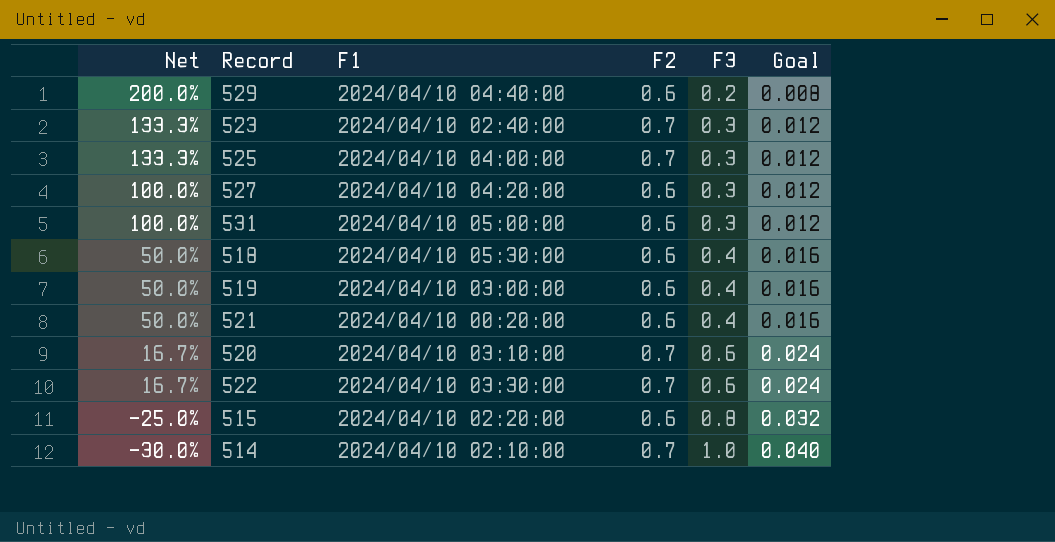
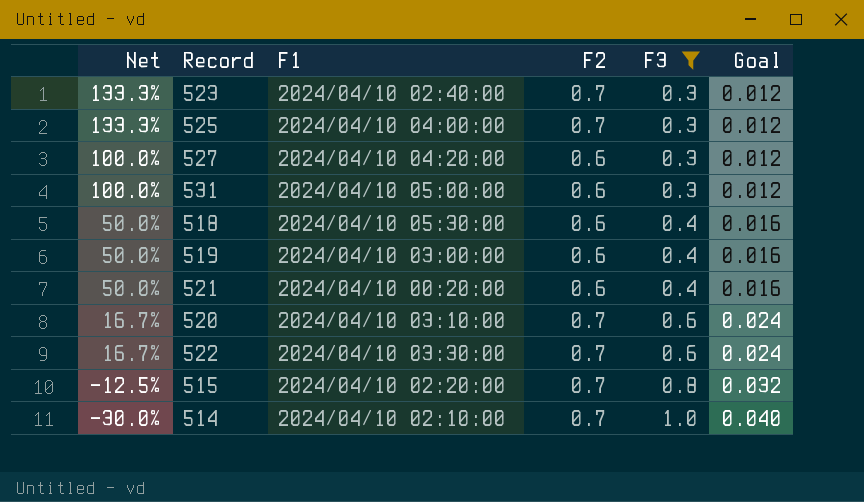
filter: none -> F3 != 0.2
515 | Net: -25.0% -> -12.5%
515 | F2: 0.6 -> 0.7

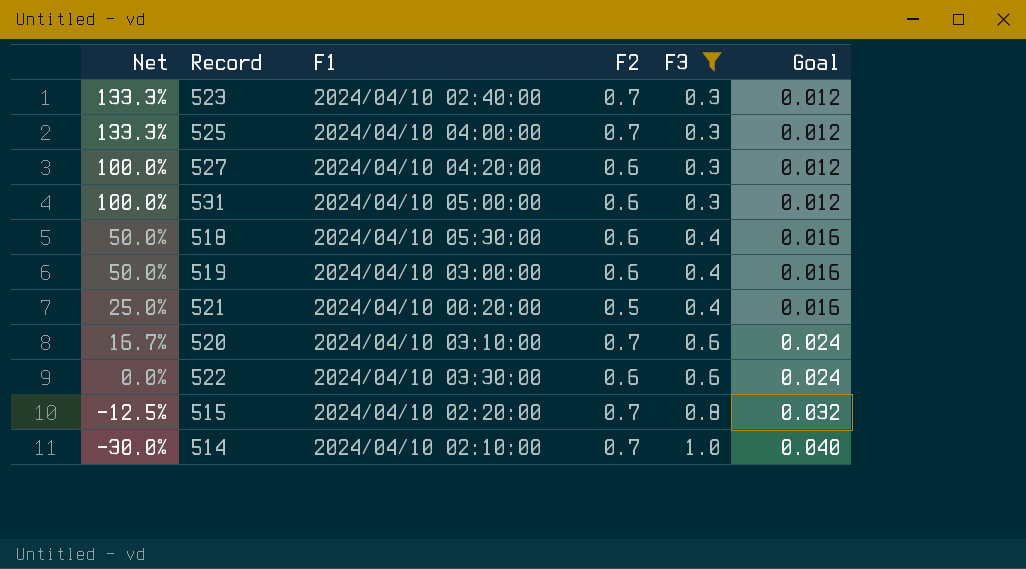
521 | Net: 50.0% -> 25.0%
521 | F2: 0.6 -> 0.5
522 | Net: 16.7% -> 0.0%
522 | F2: 0.7 -> 0.6

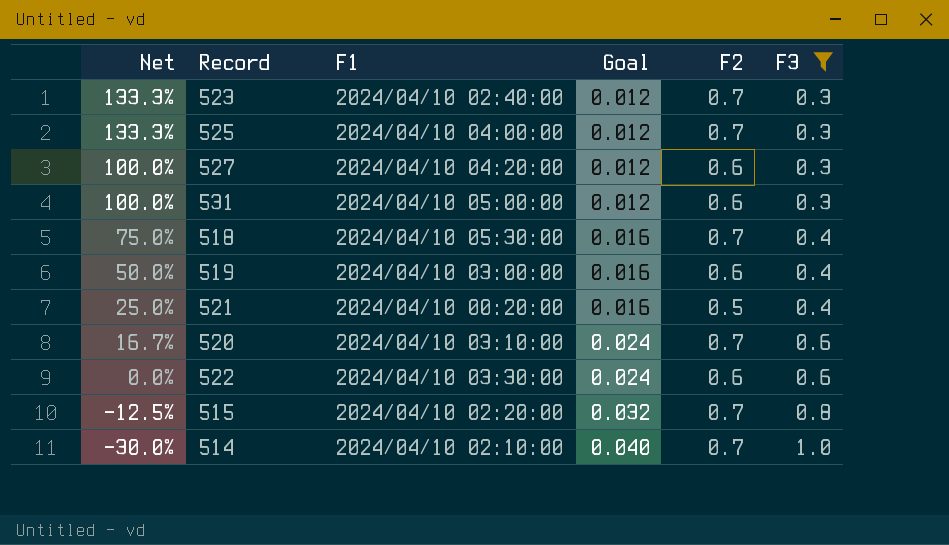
column Goal | position: 6 -> 4
518 | Net: 50.0% -> 75.0%
518 | F2: 0.6 -> 0.7

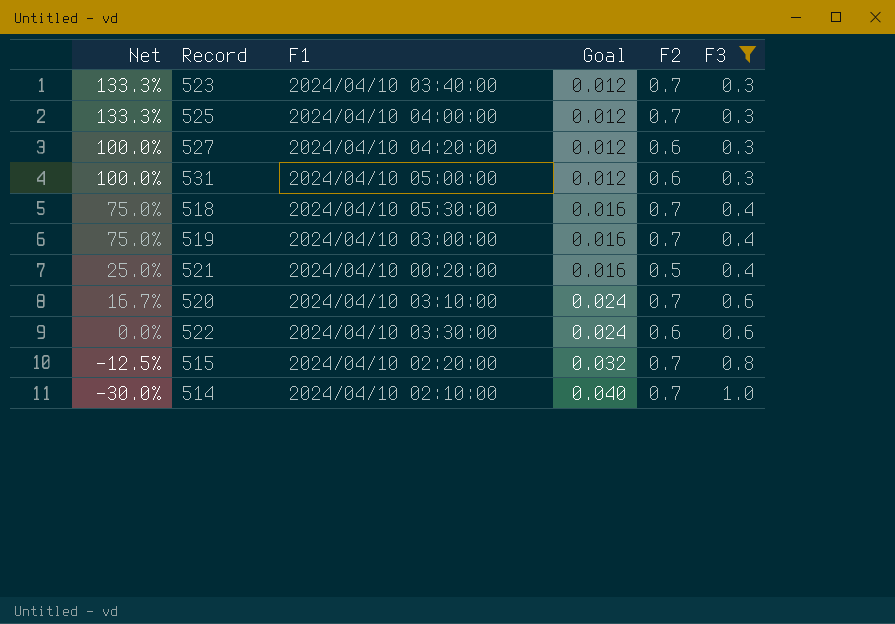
523 | F1: 2024/04/10 02:40:00 -> 2024/04/10 03:40:00
519 | Net: 50.0% -> 75.0%
519 | F2: 0.6 -> 0.7

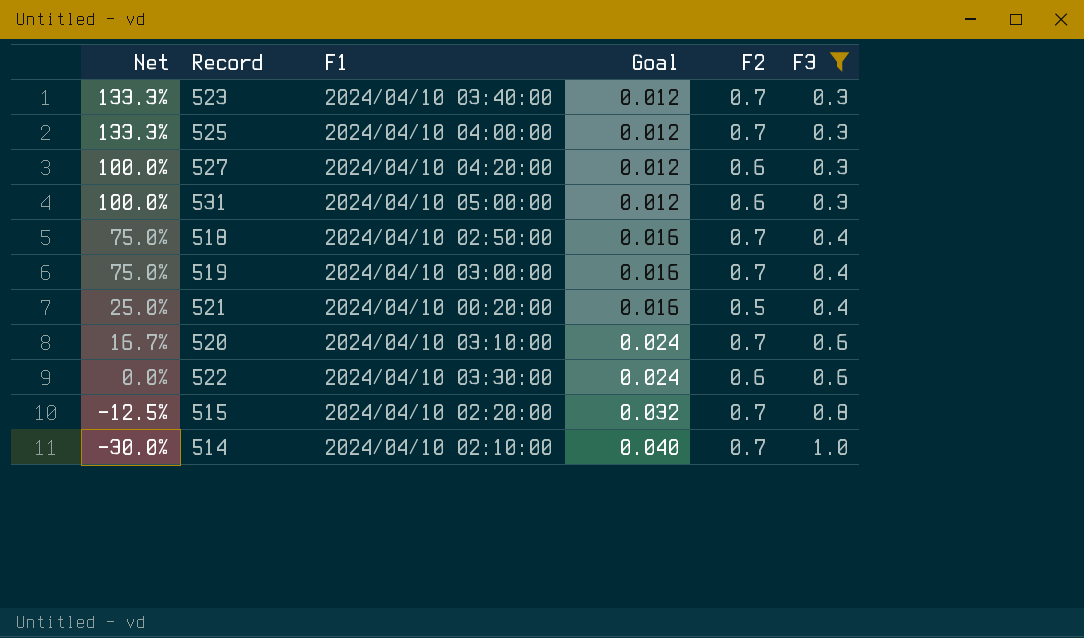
518 | F1: 2024/04/10 05:30:00 -> 2024/04/10 02:50:00

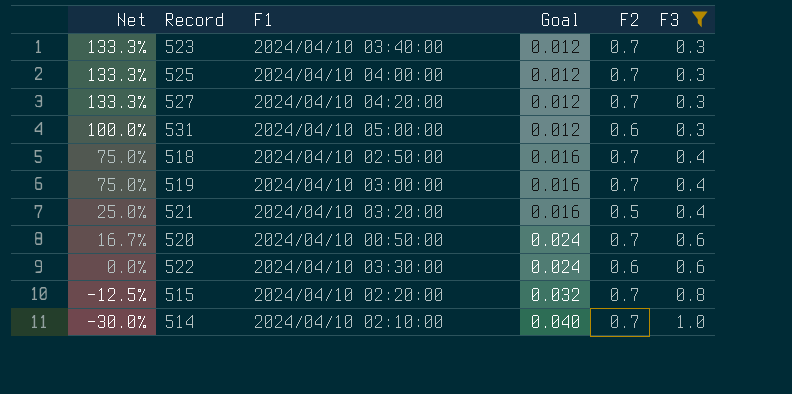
527 | Net: 100.0% -> 133.3%
527 | F2: 0.6 -> 0.7
521 | F1: 2024/04/10 00:20:00 -> 2024/04/10 03:20:00
520 | F1: 2024/04/10 03:10:00 -> 2024/04/10 00:50:00

